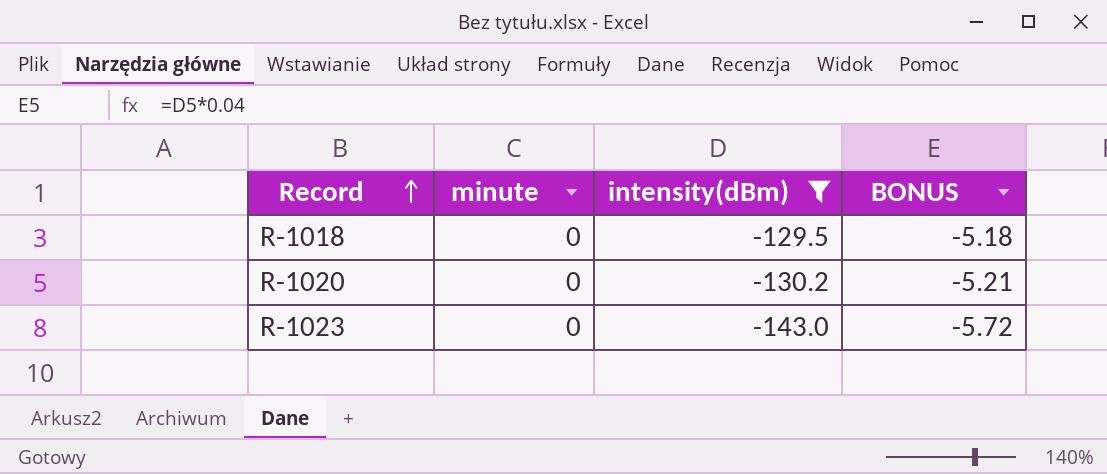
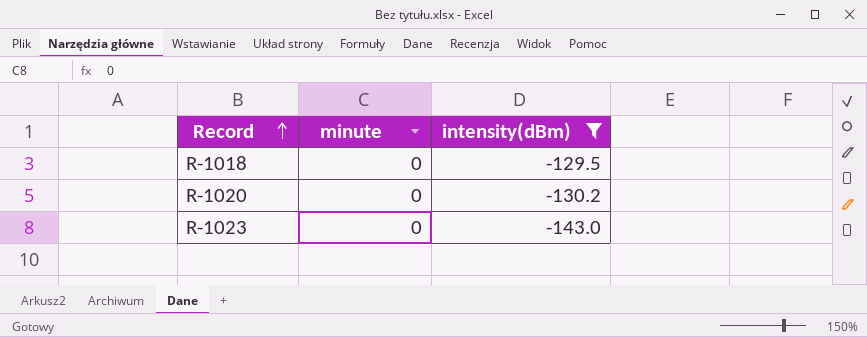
column BONUS | formula: [intensity(dBm)] * 0.04 -> none

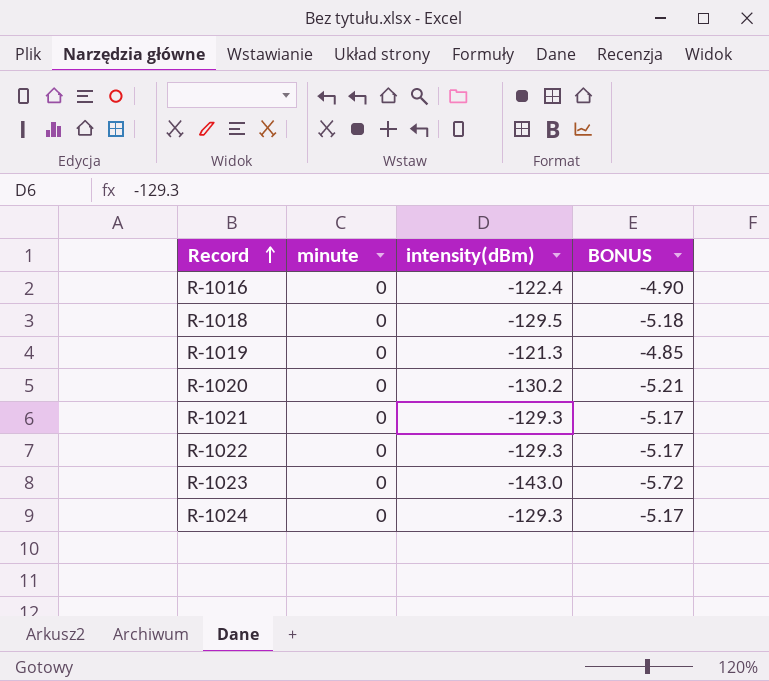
filter: intensity(dBm) <= -129.5 -> none
column BONUS | formula: none -> [intensity(dBm)] * 0.04

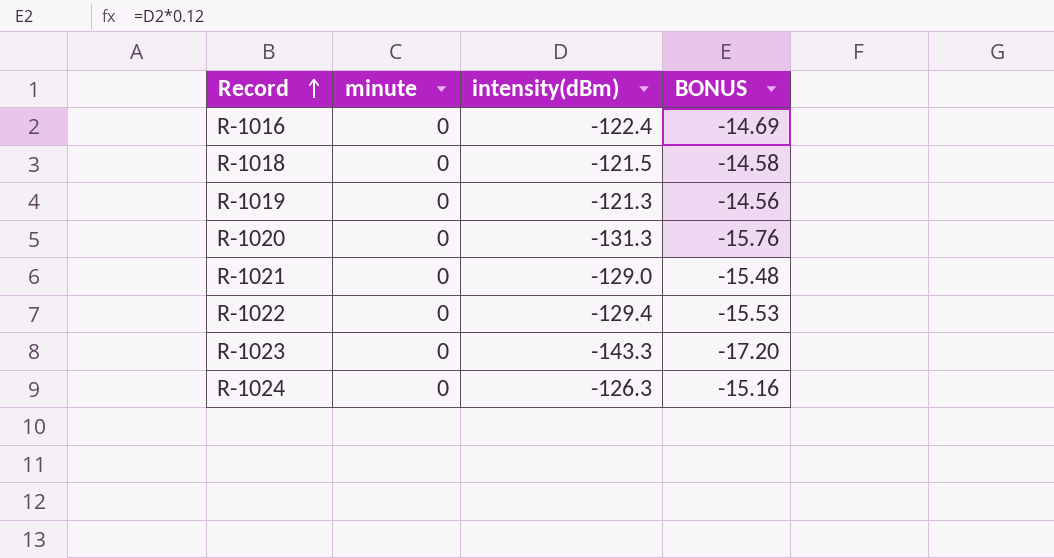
column BONUS | formula: [intensity(dBm)] * 0.04 -> [intensity(dBm)] * 0.12
R-1018 | intensity(dBm): -129.5 -> -121.5
R-1020 | intensity(dBm): -130.2 -> -131.3
R-1021 | intensity(dBm): -129.3 -> -129.0
R-1022 | intensity(dBm): -129.3 -> -129.4
R-1023 | intensity(dBm): -143.0 -> -143.3
R-1024 | intensity(dBm): -129.3 -> -126.3

